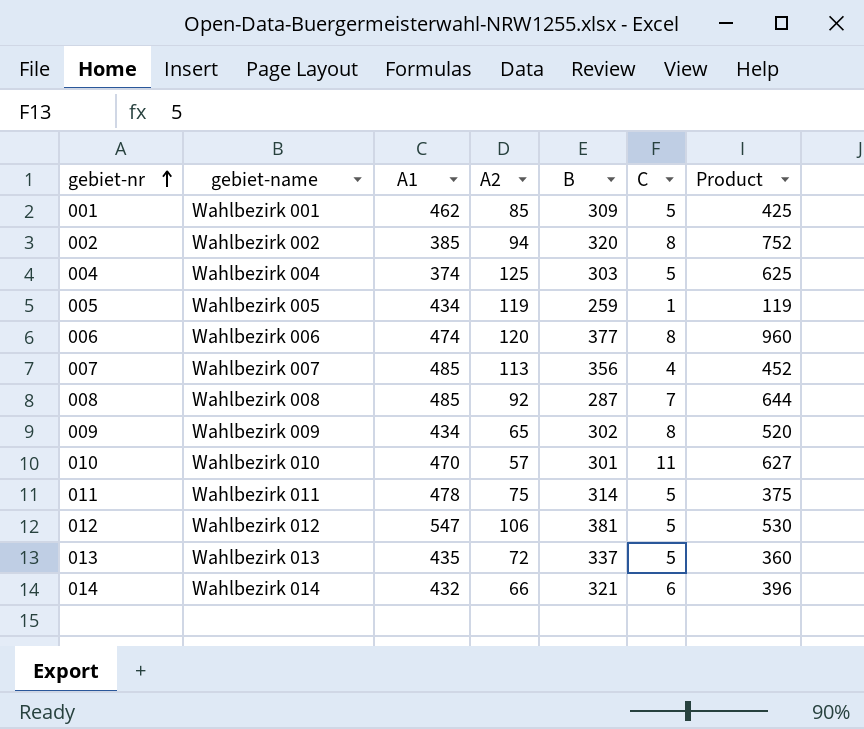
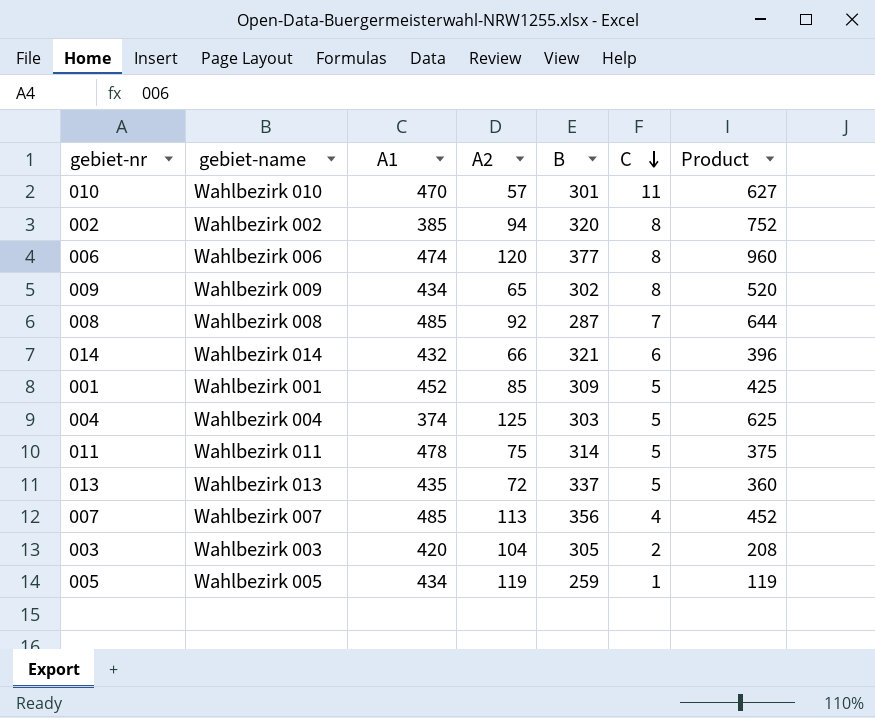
row order: gebiet-nr ascending -> C descending
row 012: Wahlbezirk 012 | 547 | 106 | 381 | 5 | 530 -> none
001 | A1: 462 -> 452
row 003: none -> Wahlbezirk 003 | 420 | 104 | 305 | 2 | 208

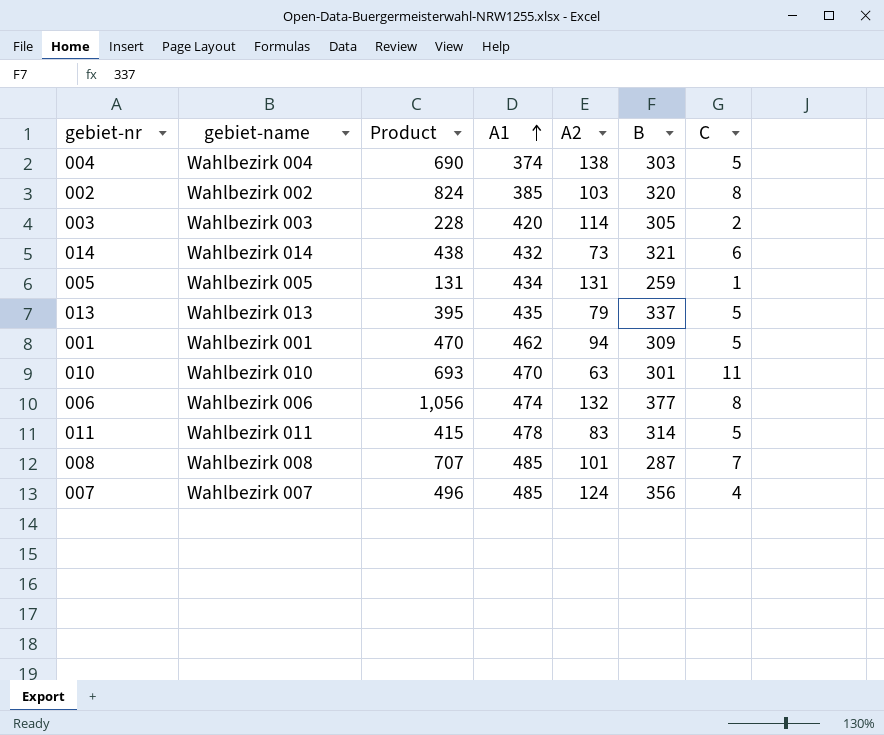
row order: C descending -> A1 ascending
column Product | position: 7 -> 3
row 009: Wahlbezirk 009 | 434 | 65 | 302 | 8 | 520 -> none
004 | Product: 625 -> 690
004 | A2: 125 -> 138
002 | Product: 752 -> 824
002 | A2: 94 -> 103
003 | Product: 208 -> 228
003 | A2: 104 -> 114
014 | Product: 396 -> 438
014 | A2: 66 -> 73
005 | Product: 119 -> 131
005 | A2: 119 -> 131
013 | Product: 360 -> 395
013 | A2: 72 -> 79
001 | Product: 425 -> 470
001 | A1: 452 -> 462
001 | A2: 85 -> 94
010 | Product: 627 -> 693
010 | A2: 57 -> 63
006 | Product: 960 -> 1,056
006 | A2: 120 -> 132
011 | Product: 375 -> 415
011 | A2: 75 -> 83
008 | Product: 644 -> 707
008 | A2: 92 -> 101
007 | Product: 452 -> 496
007 | A2: 113 -> 124

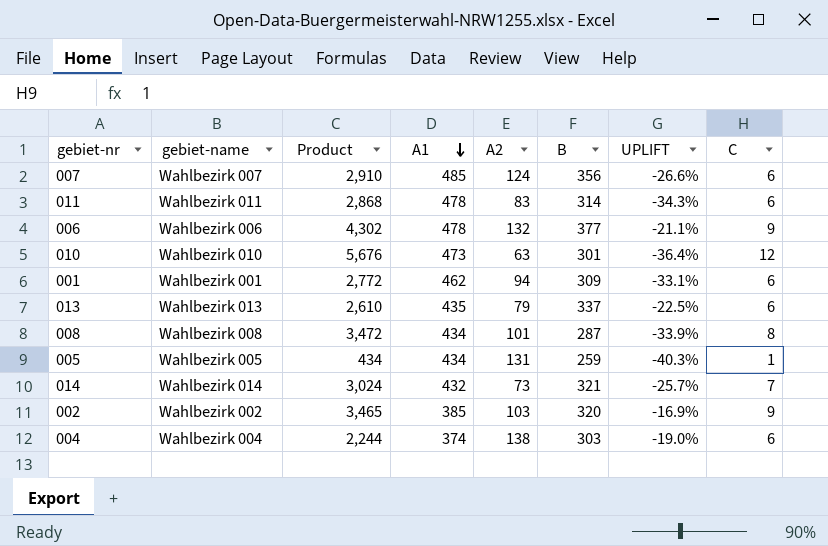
row order: A1 ascending -> A1 descending
column Product | formula: [A2] * [C] -> [A1] * [C]
column UPLIFT | formula: none -> ([B] - [A1]) / [A1]
row 003: Wahlbezirk 003 | 228 | 420 | 114 | 305 | 2 -> none
007 | C: 4 -> 6
011 | C: 5 -> 6
006 | A1: 474 -> 478
006 | C: 8 -> 9
010 | A1: 470 -> 473
010 | C: 11 -> 12
001 | C: 5 -> 6
013 | C: 5 -> 6
008 | A1: 485 -> 434
008 | C: 7 -> 8
014 | C: 6 -> 7
002 | C: 8 -> 9
004 | C: 5 -> 6

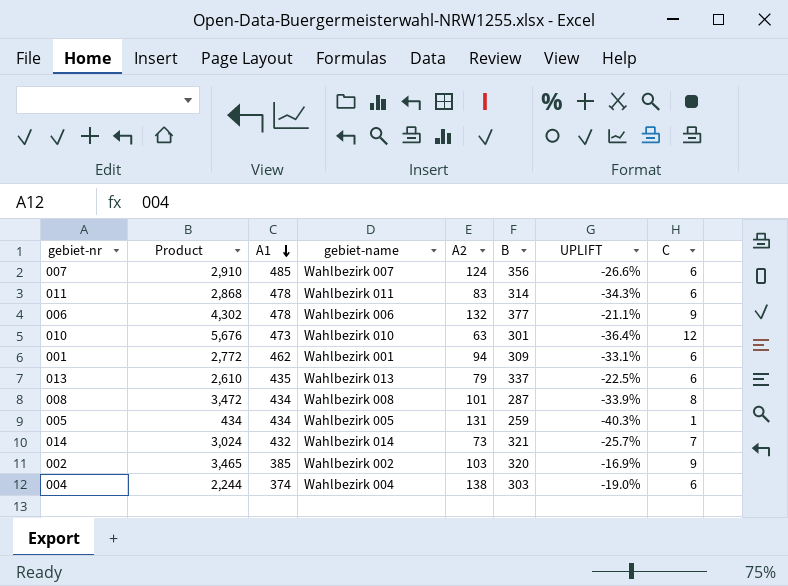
column gebiet-name | position: 2 -> 4

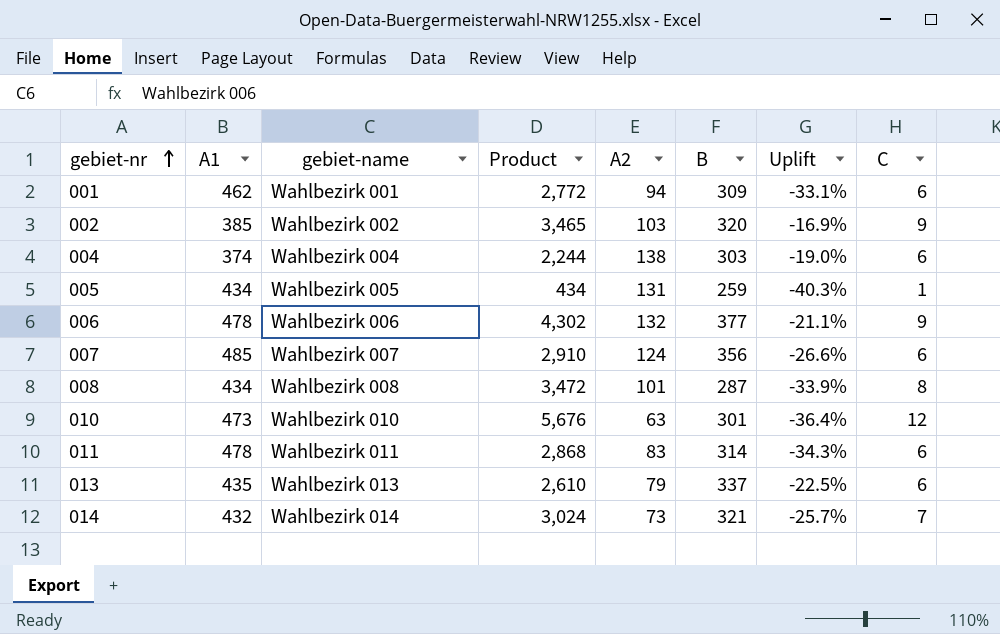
row order: A1 descending -> gebiet-nr ascending
column Product | position: 2 -> 4
column name: UPLIFT -> Uplift

